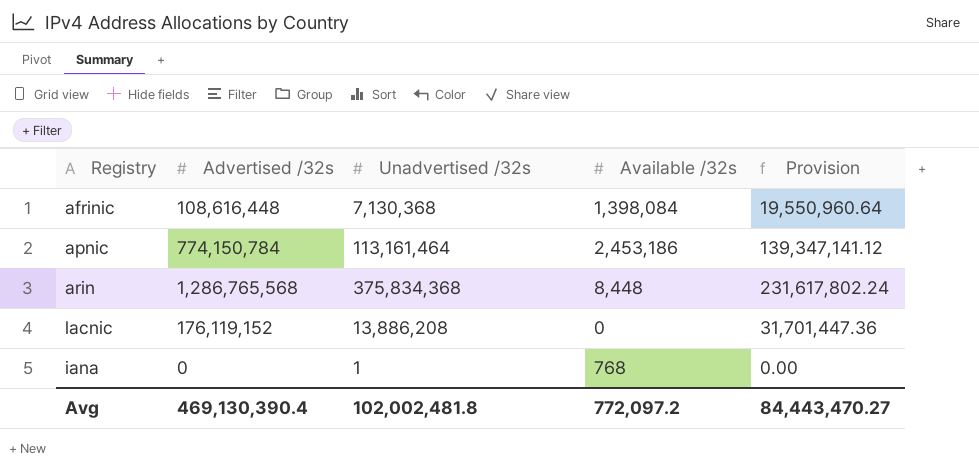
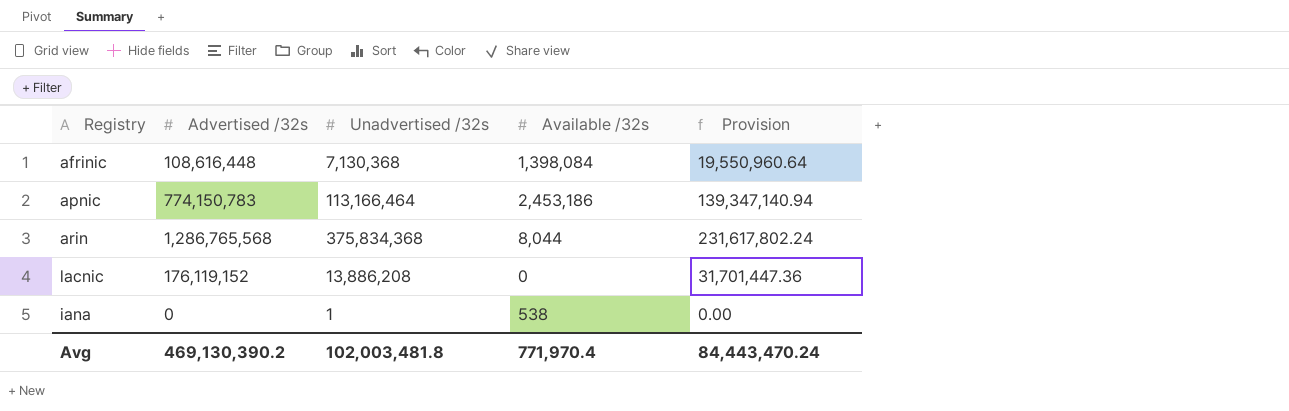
apnic | Advertised /32s: 774,150,784 -> 774,150,783
apnic | Unadvertised /32s: 113,161,464 -> 113,166,464
apnic | Provision: 139,347,141.12 -> 139,347,140.94
arin | Available /32s: 8,448 -> 8,044
iana | Available /32s: 768 -> 538
Avg | Advertised /32s: 469,130,390.4 -> 469,130,390.2
Avg | Unadvertised /32s: 102,002,481.8 -> 102,003,481.8
Avg | Available /32s: 772,097.2 -> 771,970.4
Avg | Provision: 84,443,470.27 -> 84,443,470.24

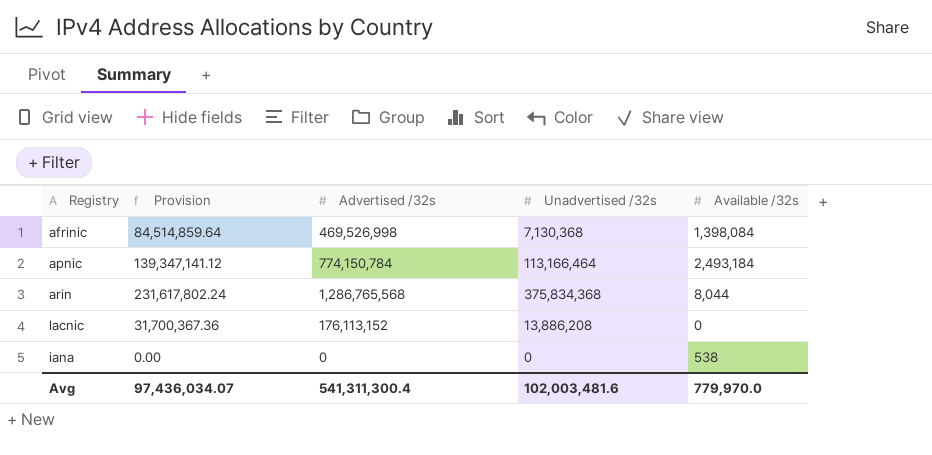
column Provision | position: 5 -> 2
afrinic | Provision: 19,550,960.64 -> 84,514,859.64
afrinic | Advertised /32s: 108,616,448 -> 469,526,998
apnic | Provision: 139,347,140.94 -> 139,347,141.12
apnic | Advertised /32s: 774,150,783 -> 774,150,784
apnic | Available /32s: 2,453,186 -> 2,493,184
lacnic | Provision: 31,701,447.36 -> 31,700,367.36
lacnic | Advertised /32s: 176,119,152 -> 176,113,152
iana | Unadvertised /32s: 1 -> 0
Avg | Provision: 84,443,470.24 -> 97,436,034.07
Avg | Advertised /32s: 469,130,390.2 -> 541,311,300.4
Avg | Unadvertised /32s: 102,003,481.8 -> 102,003,481.6
Avg | Available /32s: 771,970.4 -> 779,970.0

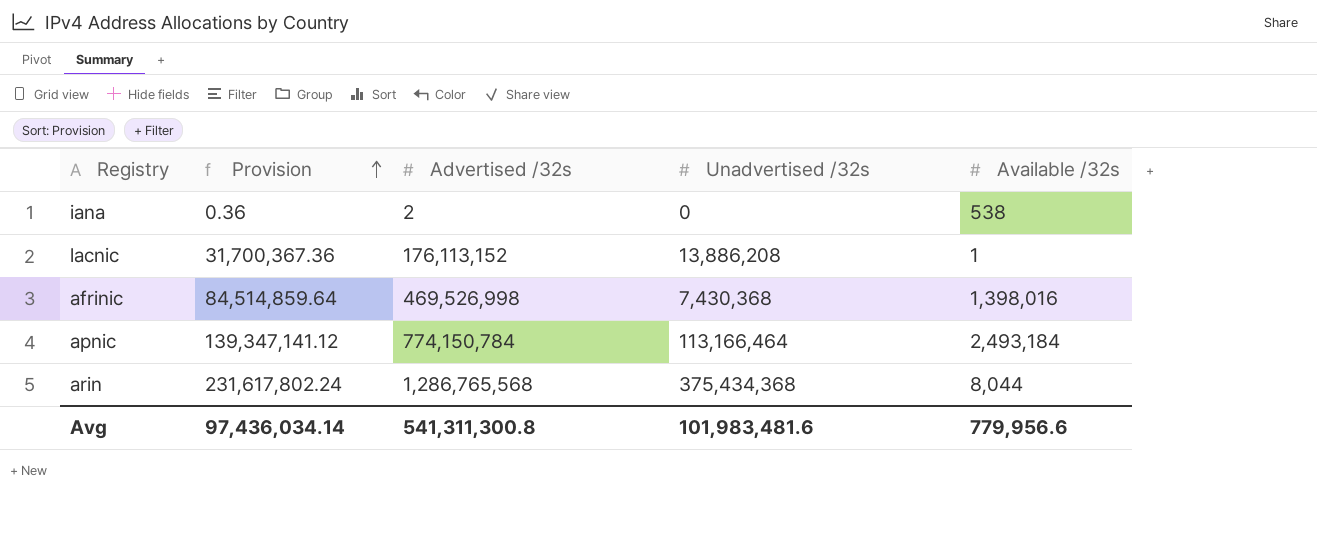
row order: none -> Provision ascending
iana | Provision: 0.00 -> 0.36
iana | Advertised /32s: 0 -> 2
lacnic | Available /32s: 0 -> 1
afrinic | Unadvertised /32s: 7,130,368 -> 7,430,368
afrinic | Available /32s: 1,398,084 -> 1,398,016
arin | Unadvertised /32s: 375,834,368 -> 375,434,368
Avg | Provision: 97,436,034.07 -> 97,436,034.14
Avg | Advertised /32s: 541,311,300.4 -> 541,311,300.8
Avg | Unadvertised /32s: 102,003,481.6 -> 101,983,481.6
Avg | Available /32s: 779,970.0 -> 779,956.6

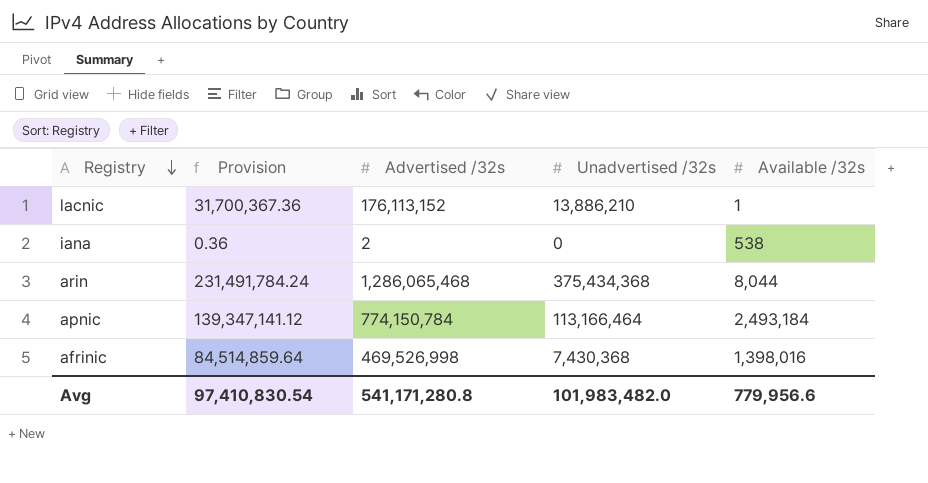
row order: Provision ascending -> Registry descending
lacnic | Unadvertised /32s: 13,886,208 -> 13,886,210
arin | Provision: 231,617,802.24 -> 231,491,784.24
arin | Advertised /32s: 1,286,765,568 -> 1,286,065,468
Avg | Provision: 97,436,034.14 -> 97,410,830.54
Avg | Advertised /32s: 541,311,300.8 -> 541,171,280.8
Avg | Unadvertised /32s: 101,983,481.6 -> 101,983,482.0

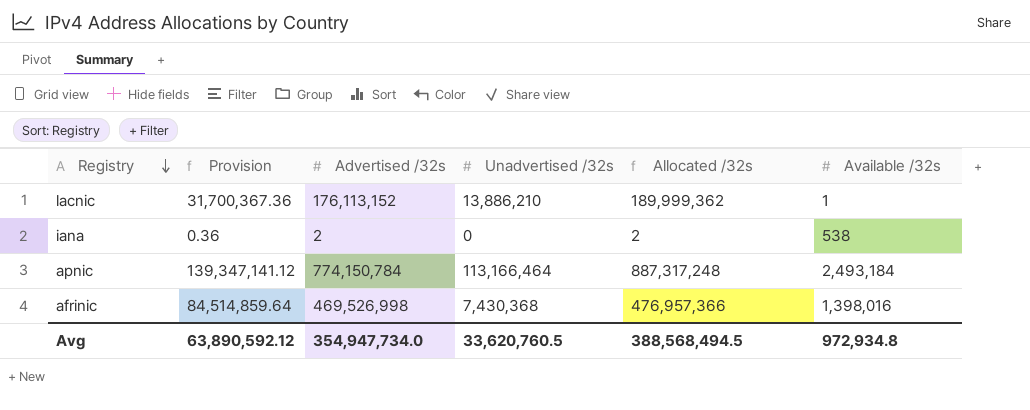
column Allocated /32s | formula: none -> [Advertised /32s] + [Unadvertised /32s]
row arin: 231,491,784.24 | 1,286,065,468 | 375,434,368 | 8,044 -> none
Avg | Provision: 97,410,830.54 -> 63,890,592.12
Avg | Advertised /32s: 541,171,280.8 -> 354,947,734.0
Avg | Unadvertised /32s: 101,983,482.0 -> 33,620,760.5
Avg | Available /32s: 779,956.6 -> 972,934.8

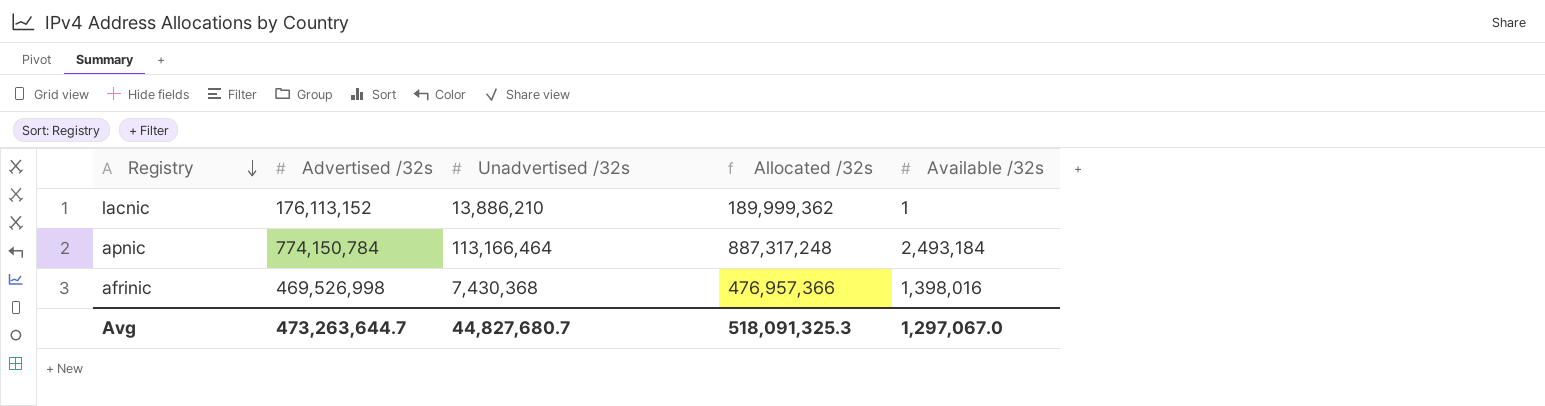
column Provision | formula: [Advertised /32s] * 0.18 -> none
row iana: 0.36 | 2 | 0 | 2 | 538 -> none
Avg | Advertised /32s: 354,947,734.0 -> 473,263,644.7
Avg | Unadvertised /32s: 33,620,760.5 -> 44,827,680.7
Avg | Allocated /32s: 388,568,494.5 -> 518,091,325.3
Avg | Available /32s: 972,934.8 -> 1,297,067.0

